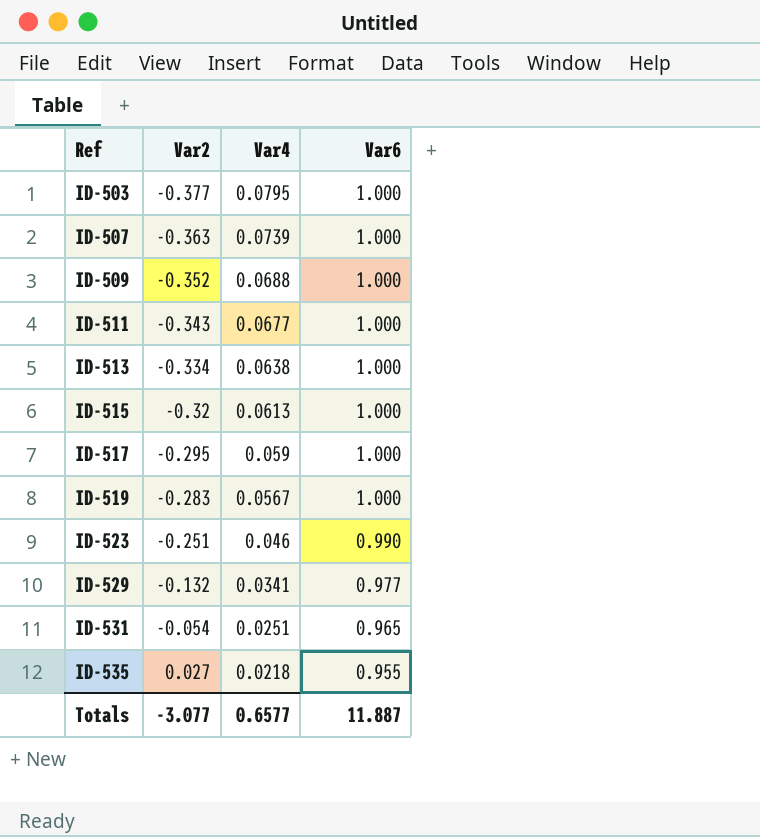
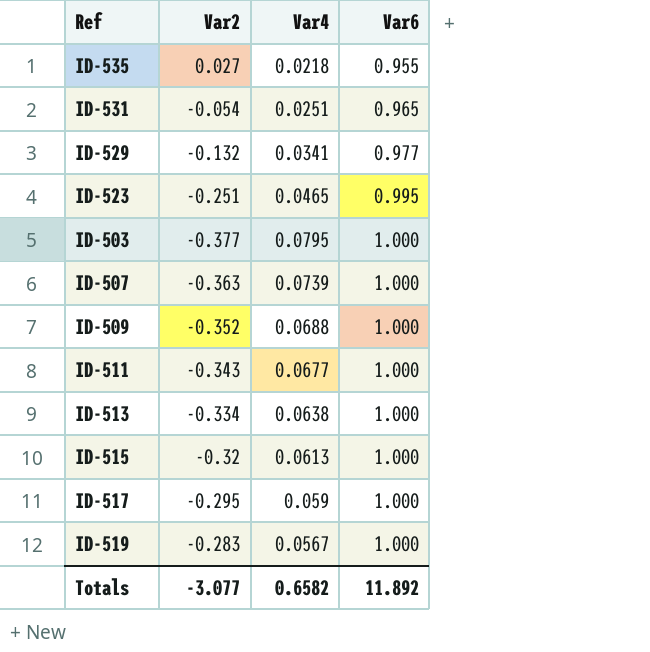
row order: Ref ascending -> Var6 ascending
ID-523 | Var4: 0.046 -> 0.0465
ID-523 | Var6: 0.990 -> 0.995
Totals | Var4: 0.6577 -> 0.6582
Totals | Var6: 11.887 -> 11.892

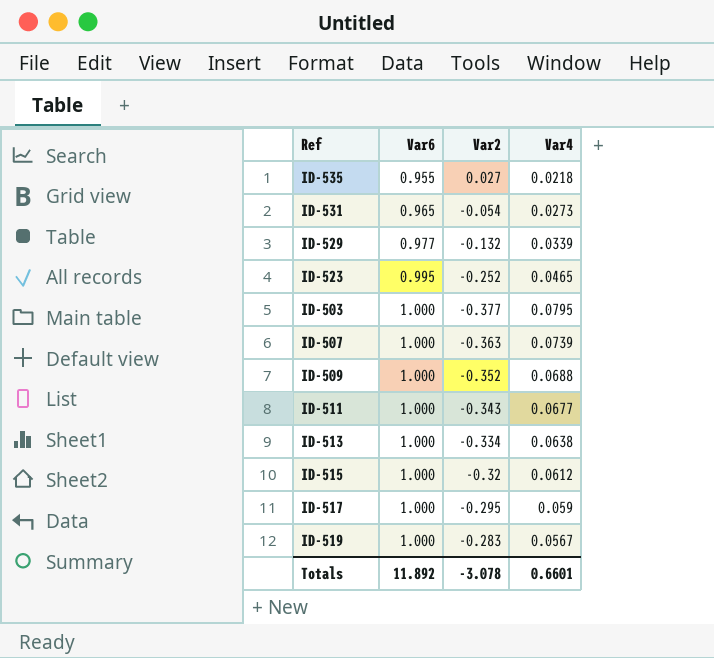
column Var6 | position: 4 -> 2
ID-531 | Var4: 0.0251 -> 0.0273
ID-529 | Var4: 0.0341 -> 0.0339
ID-523 | Var2: -0.251 -> -0.252
ID-515 | Var4: 0.0613 -> 0.0612
Totals | Var2: -3.077 -> -3.078
Totals | Var4: 0.6582 -> 0.6601

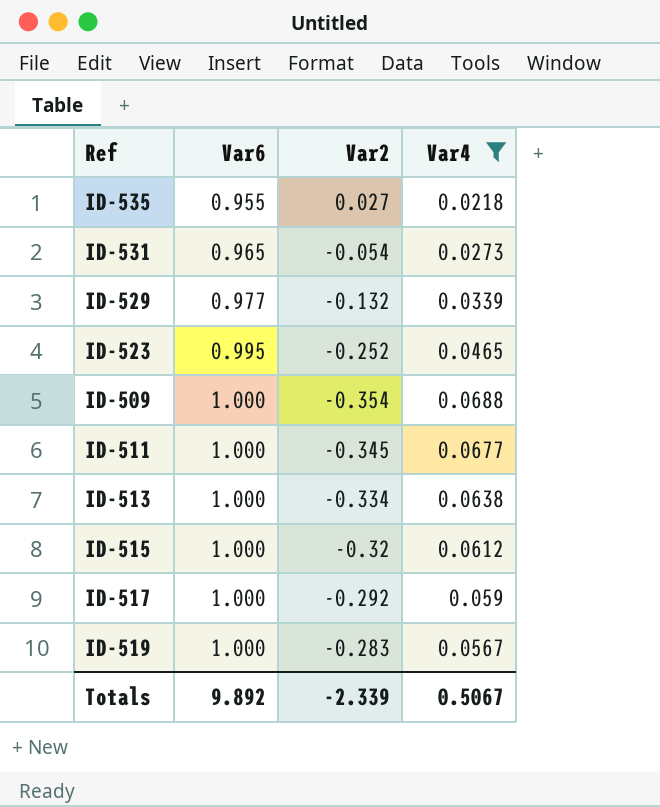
filter: none -> Var4 <= 0.0688
ID-509 | Var2: -0.352 -> -0.354
ID-511 | Var2: -0.343 -> -0.345
ID-517 | Var2: -0.295 -> -0.292
Totals | Var6: 11.892 -> 9.892
Totals | Var2: -3.078 -> -2.339
Totals | Var4: 0.6601 -> 0.5067

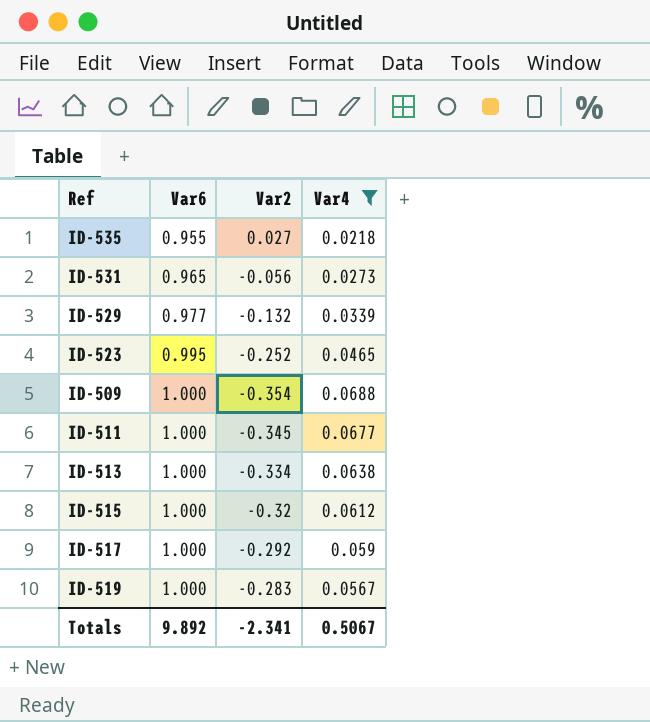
ID-531 | Var2: -0.054 -> -0.056
Totals | Var2: -2.339 -> -2.341

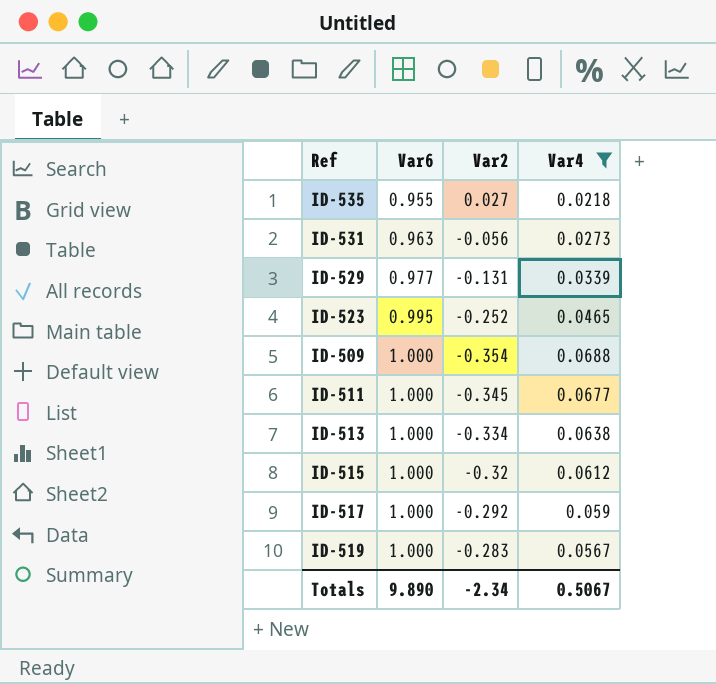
ID-531 | Var6: 0.965 -> 0.963
ID-529 | Var2: -0.132 -> -0.131
Totals | Var6: 9.892 -> 9.890
Totals | Var2: -2.341 -> -2.34

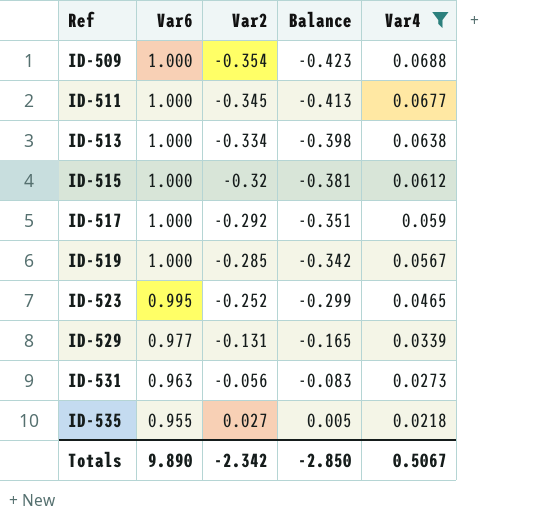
row order: Var6 ascending -> Ref ascending
column Balance | formula: none -> [Var2] - [Var4]
ID-519 | Var2: -0.283 -> -0.285
Totals | Var2: -2.34 -> -2.342

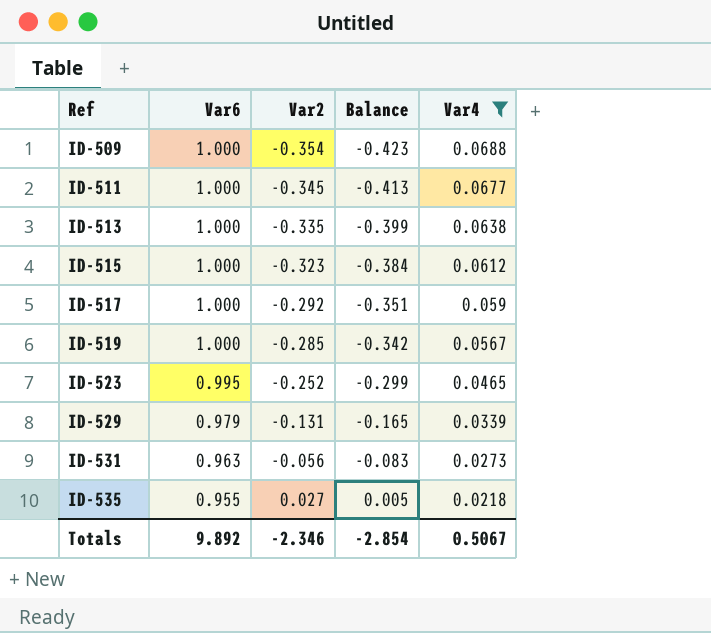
ID-513 | Var2: -0.334 -> -0.335
ID-513 | Balance: -0.398 -> -0.399
ID-515 | Var2: -0.32 -> -0.323
ID-515 | Balance: -0.381 -> -0.384
ID-529 | Var6: 0.977 -> 0.979
Totals | Var6: 9.890 -> 9.892
Totals | Var2: -2.342 -> -2.346
Totals | Balance: -2.850 -> -2.854

